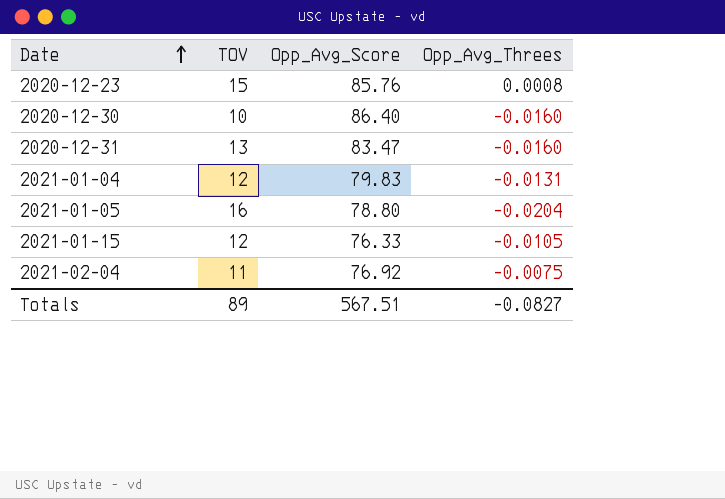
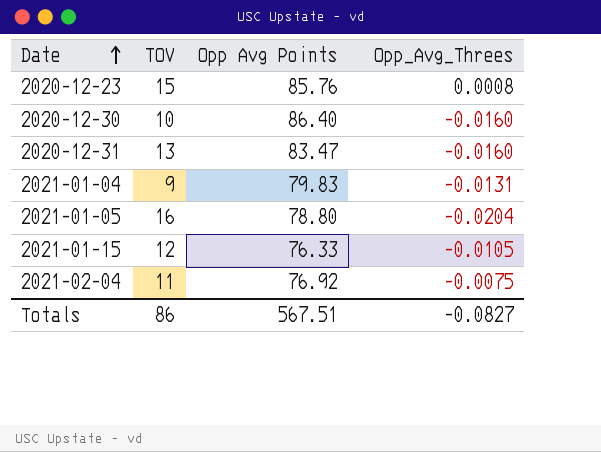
column name: Opp_Avg_Score -> Opp Avg Points
2021-01-04 | TOV: 12 -> 9
Totals | TOV: 89 -> 86

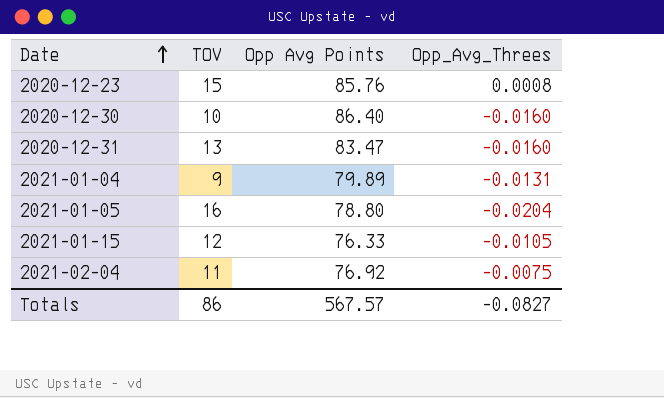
2021-01-04 | Opp Avg Points: 79.83 -> 79.89
Totals | Opp Avg Points: 567.51 -> 567.57

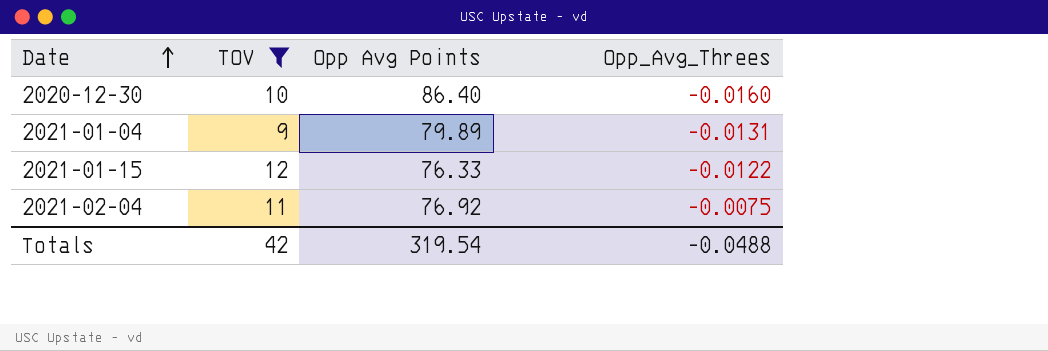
filter: none -> TOV <= 12
2021-01-15 | Opp_Avg_Threes: -0.0105 -> -0.0122
Totals | TOV: 86 -> 42
Totals | Opp Avg Points: 567.57 -> 319.54
Totals | Opp_Avg_Threes: -0.0827 -> -0.0488

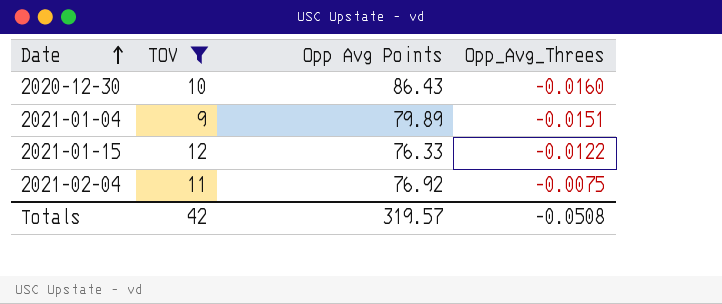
2020-12-30 | Opp Avg Points: 86.40 -> 86.43
2021-01-04 | Opp_Avg_Threes: -0.0131 -> -0.0151
Totals | Opp Avg Points: 319.54 -> 319.57
Totals | Opp_Avg_Threes: -0.0488 -> -0.0508

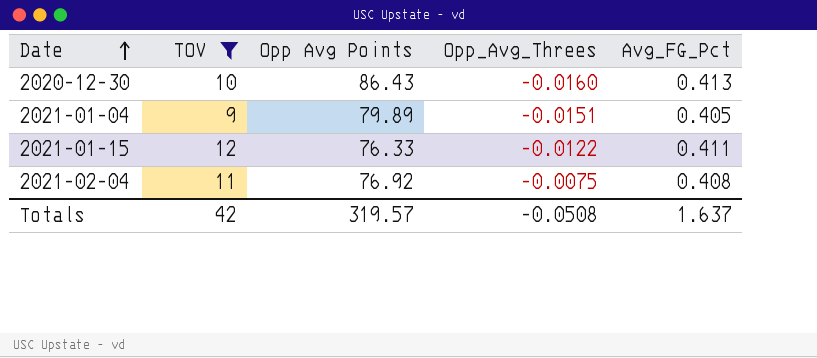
column Avg_FG_Pct | position: none -> 5

